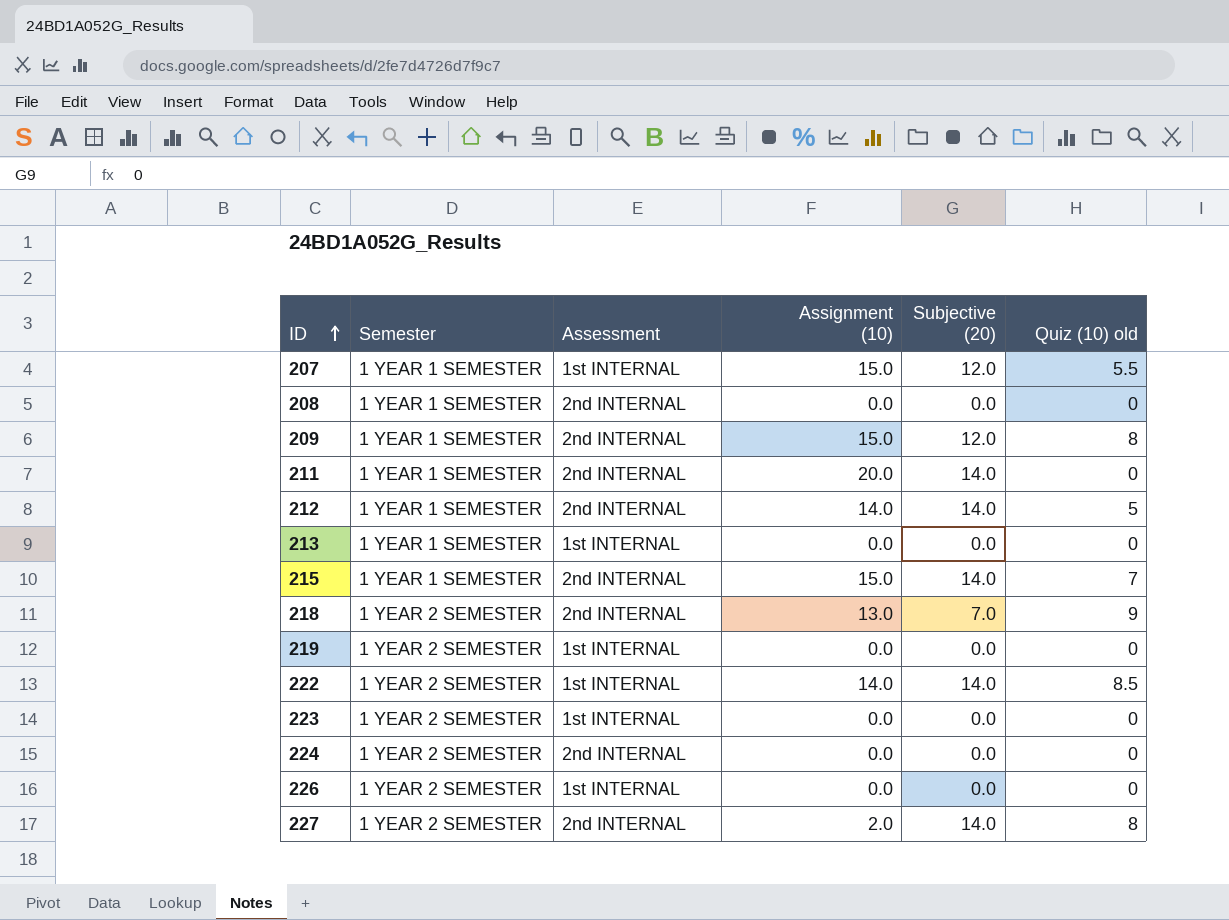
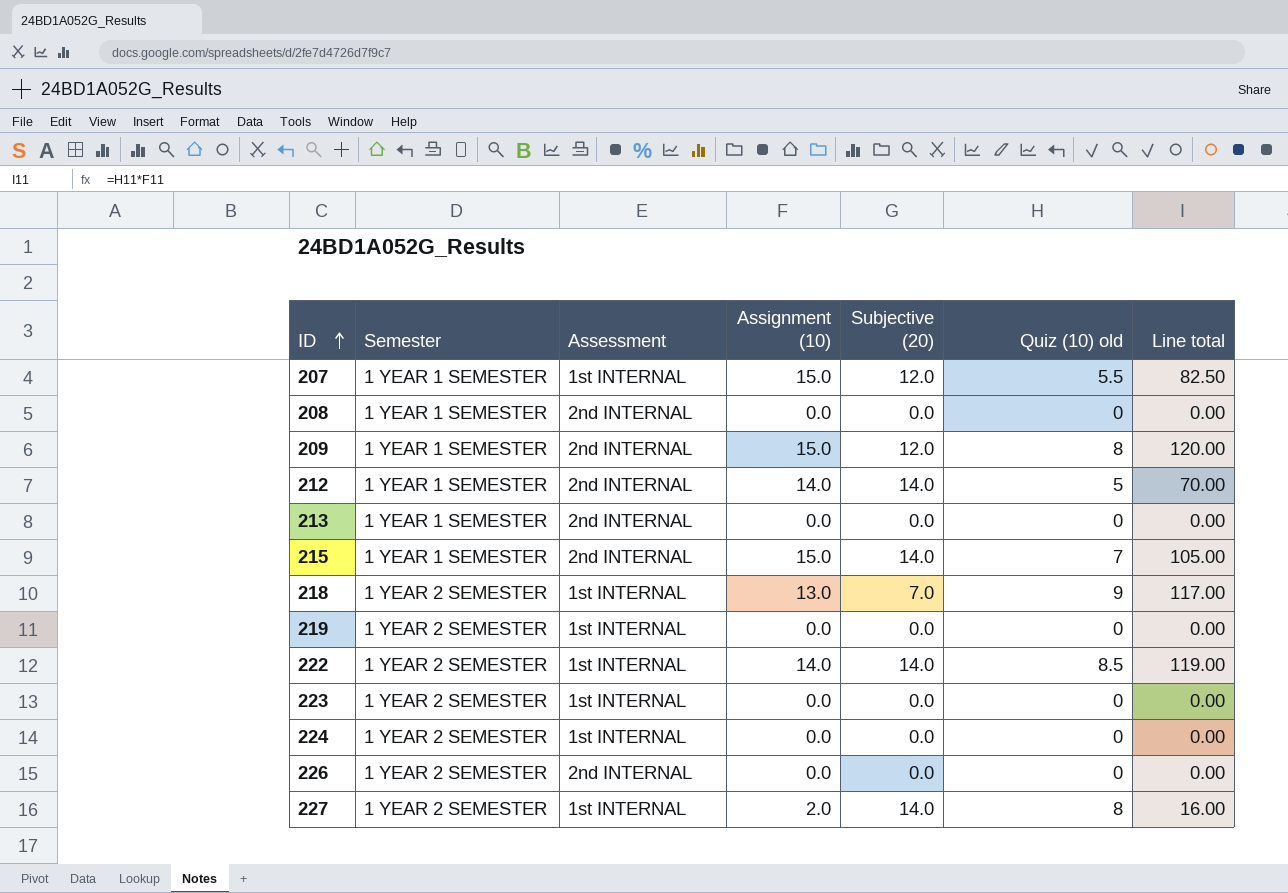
column Line total | formula: none -> [Assignment (10)] * [Quiz (10) old]
row 211: 1 YEAR 1 SEMESTER | 2nd INTERNAL | 20.0 | 14.0 | 0 -> none
213 | Assessment: 1st INTERNAL -> 2nd INTERNAL
218 | Assessment: 2nd INTERNAL -> 1st INTERNAL
224 | Assessment: 2nd INTERNAL -> 1st INTERNAL
226 | Assessment: 1st INTERNAL -> 2nd INTERNAL
227 | Assessment: 2nd INTERNAL -> 1st INTERNAL

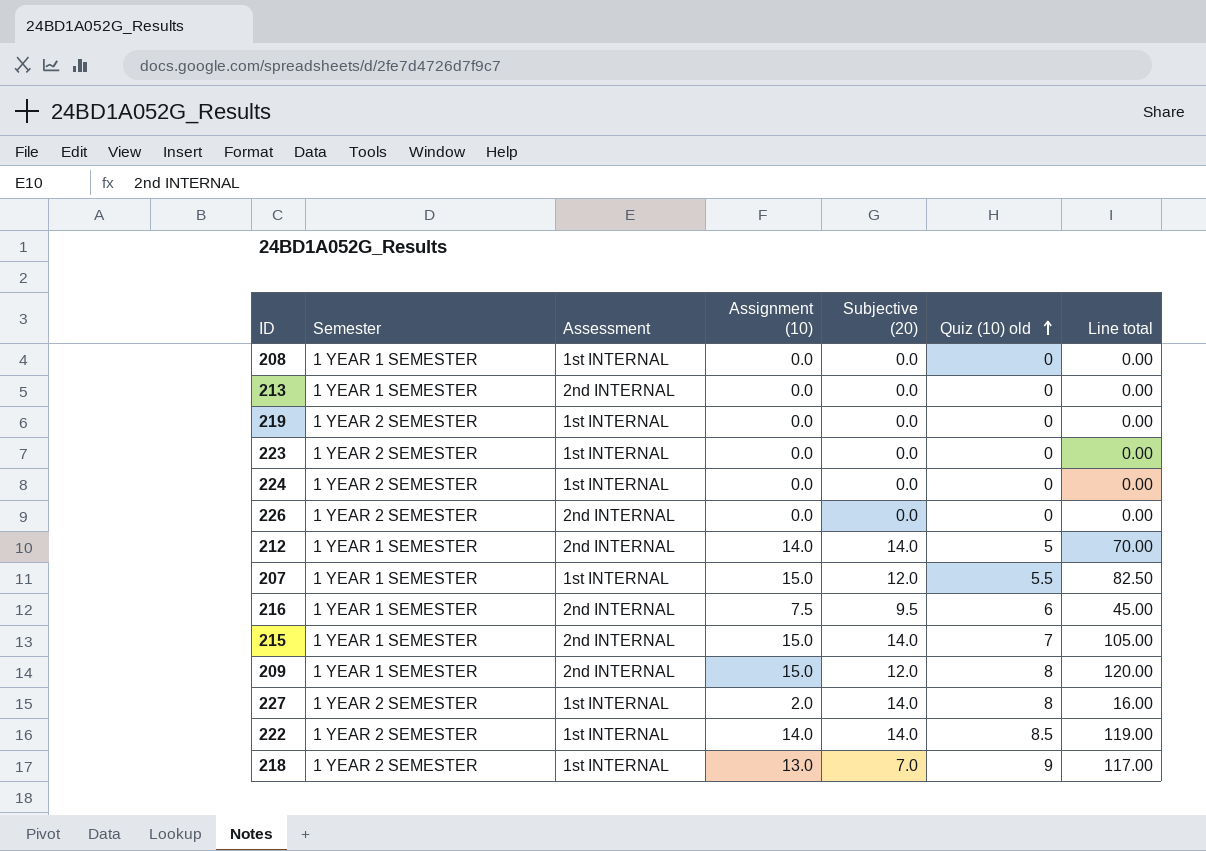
row order: ID ascending -> Quiz (10) old ascending
208 | Assessment: 2nd INTERNAL -> 1st INTERNAL
row 216: none -> 1 YEAR 1 SEMESTER | 2nd INTERNAL | 7.5 | 9.5 | 6 | 45.00

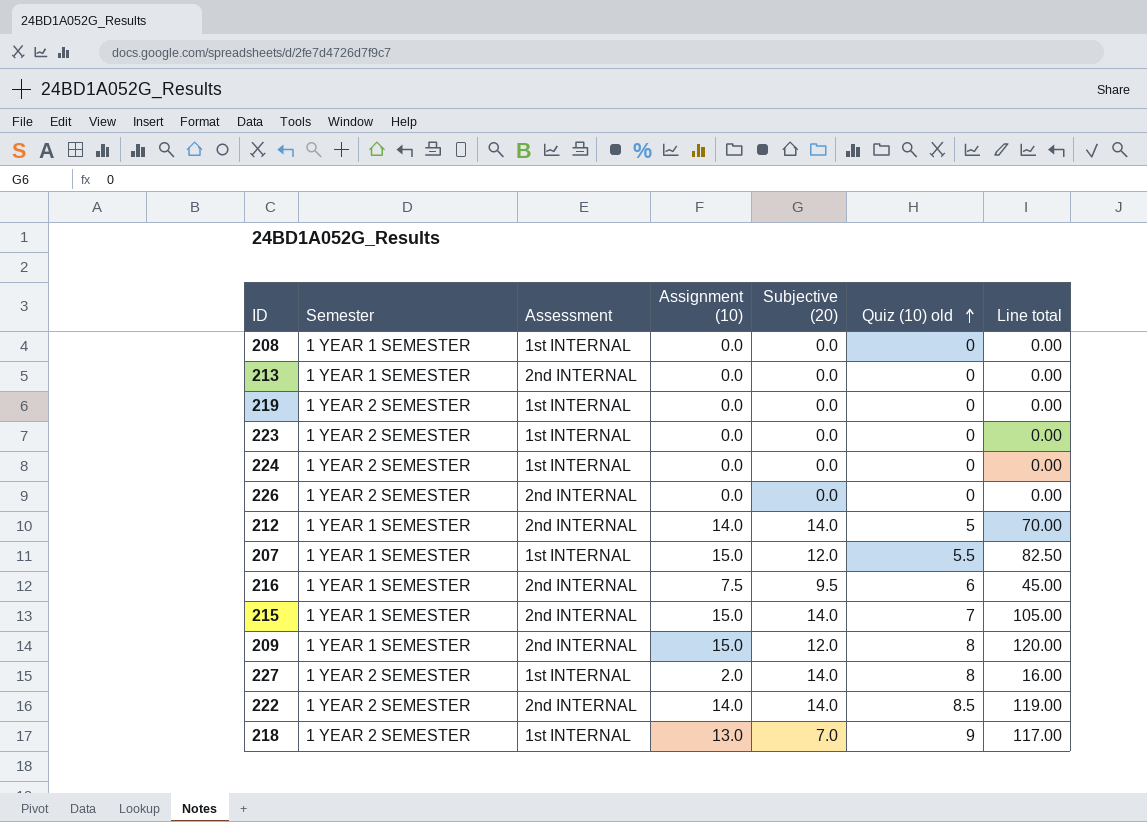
222 | Assessment: 1st INTERNAL -> 2nd INTERNAL

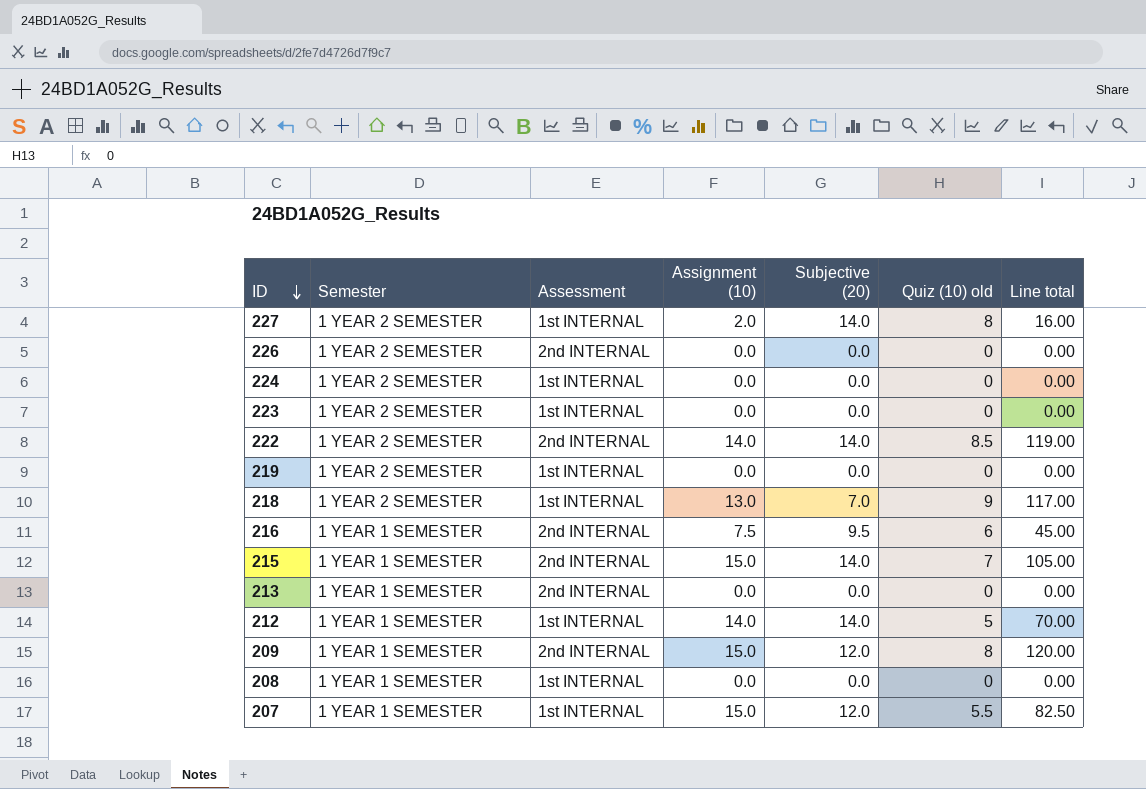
row order: Quiz (10) old ascending -> ID descending
212 | Assessment: 2nd INTERNAL -> 1st INTERNAL

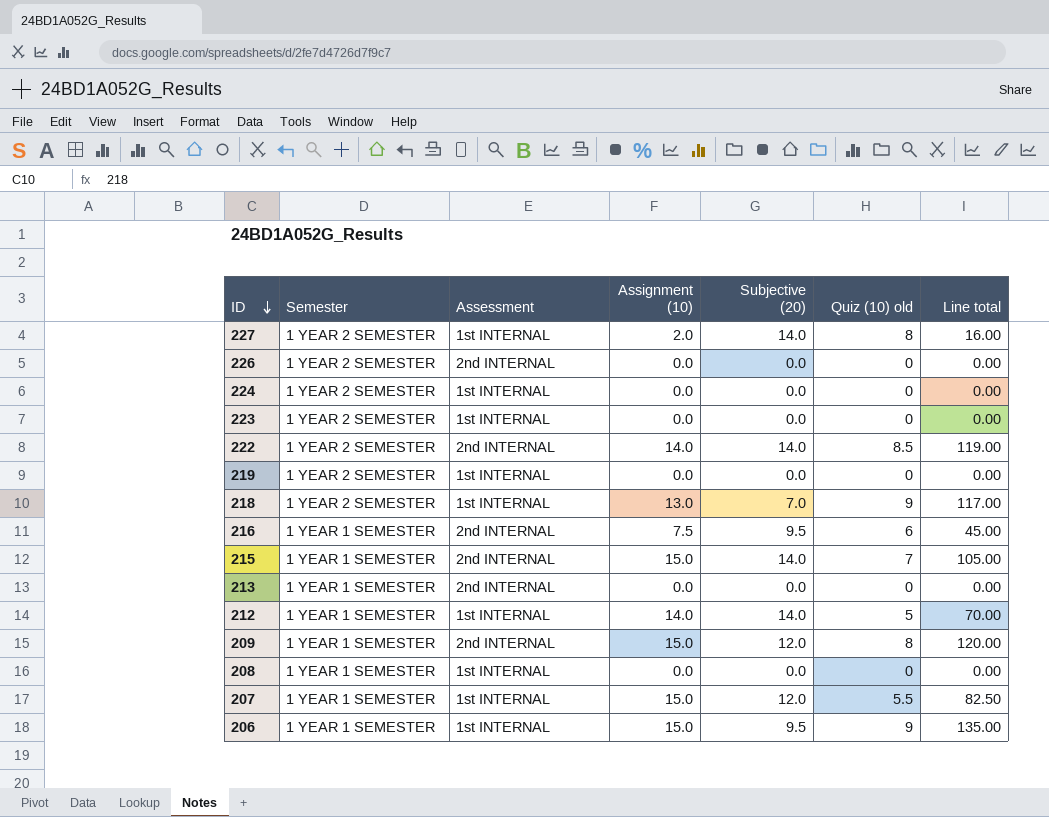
row 206: none -> 1 YEAR 1 SEMESTER | 1st INTERNAL | 15.0 | 9.5 | 9 | 135.00

